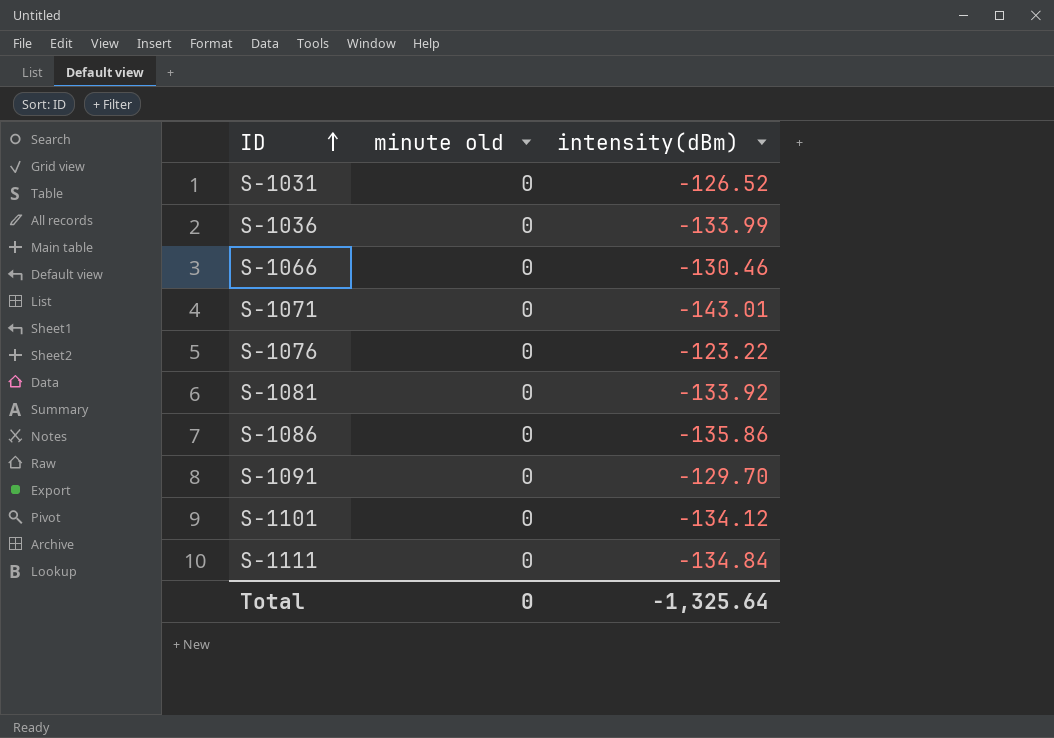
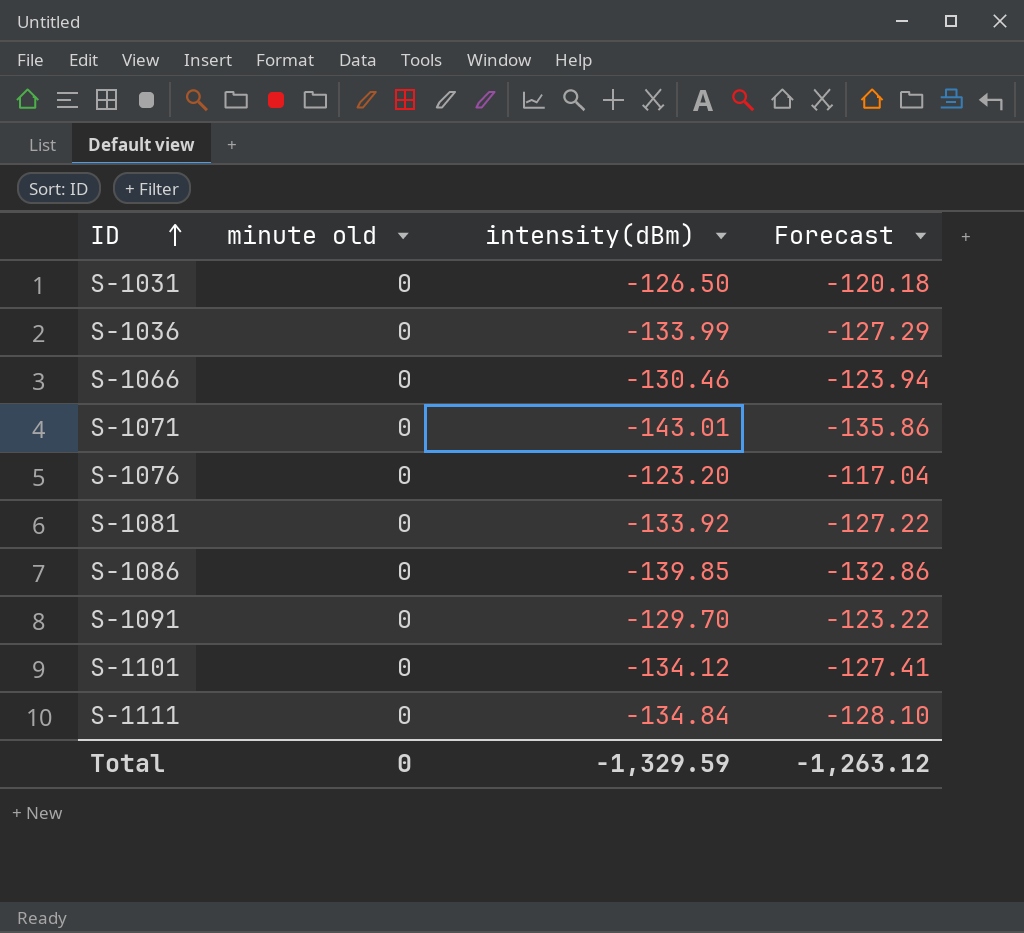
column Forecast | formula: none -> [intensity(dBm)] * 0.95
S-1031 | intensity(dBm): -126.52 -> -126.50
S-1076 | intensity(dBm): -123.22 -> -123.20
S-1086 | intensity(dBm): -135.86 -> -139.85
Total | intensity(dBm): -1,325.64 -> -1,329.59

